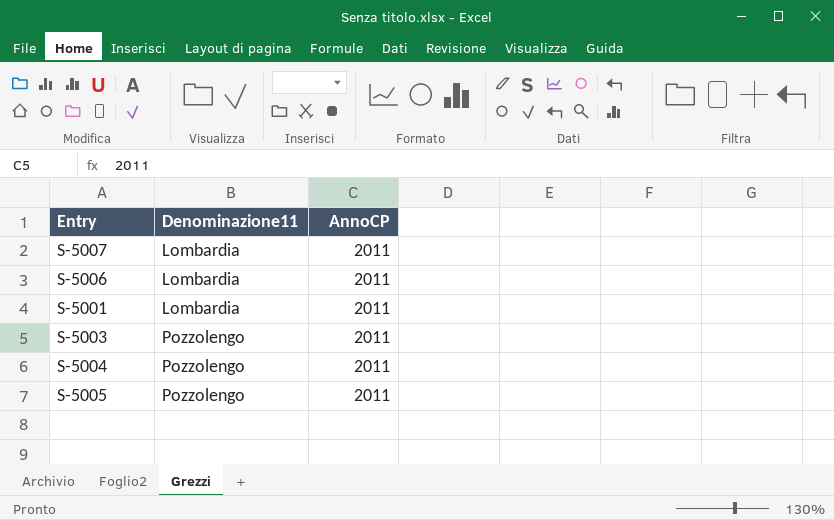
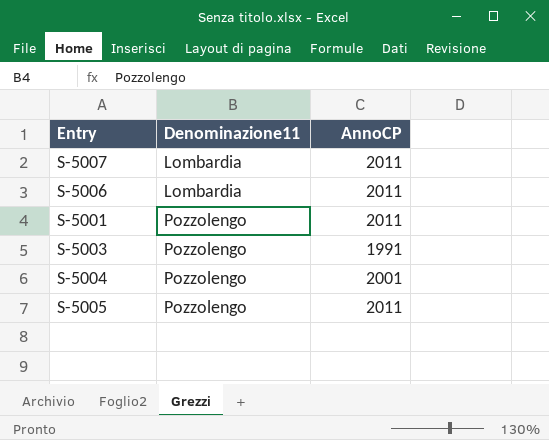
S-5001 | Denominazione11: Lombardia -> Pozzolengo
S-5003 | AnnoCP: 2011 -> 1991
S-5004 | AnnoCP: 2011 -> 2001

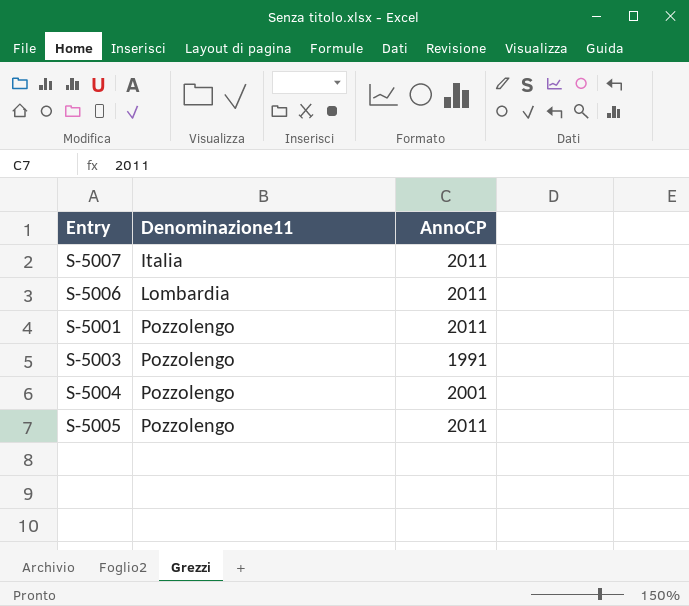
S-5007 | Denominazione11: Lombardia -> Italia

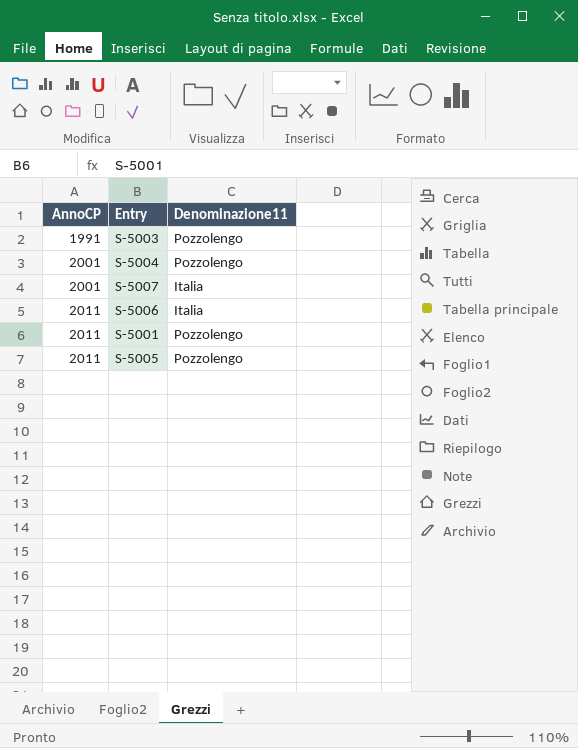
row order: Denominazione11 ascending -> AnnoCP ascending
column AnnoCP | position: 3 -> 1
S-5007 | AnnoCP: 2011 -> 2001
S-5006 | Denominazione11: Lombardia -> Italia

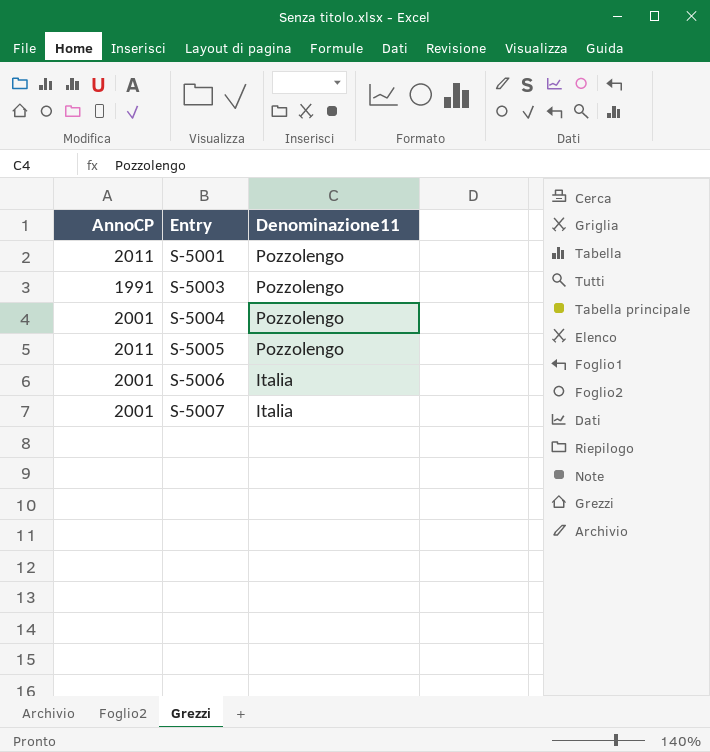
row order: AnnoCP ascending -> Entry ascending
S-5006 | AnnoCP: 2011 -> 2001

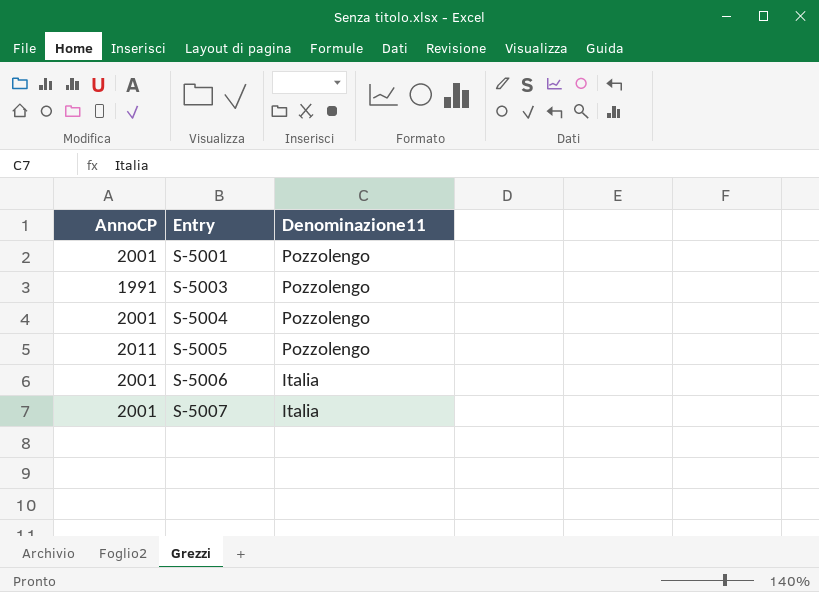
S-5001 | AnnoCP: 2011 -> 2001

